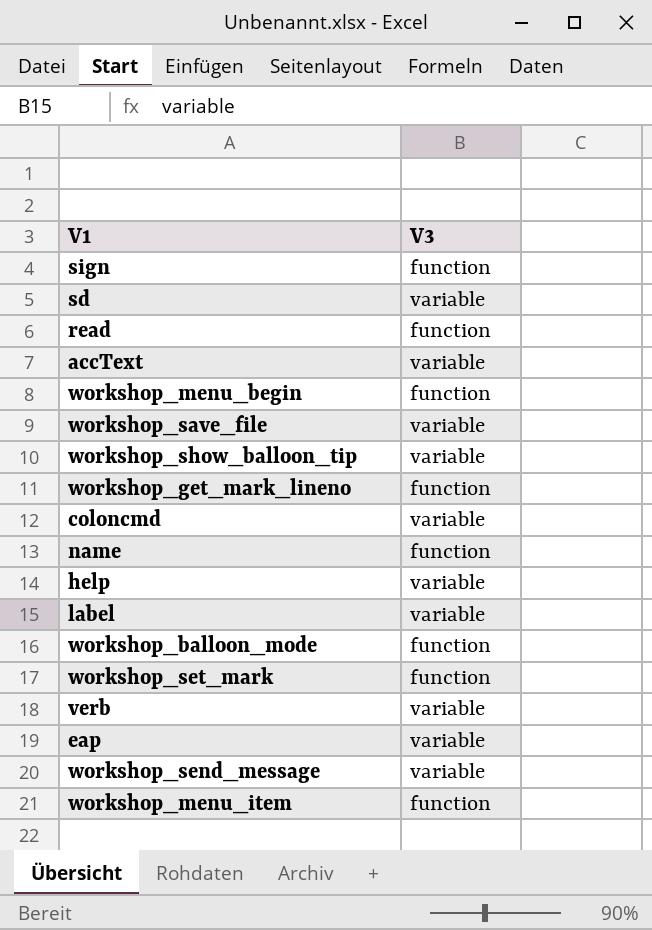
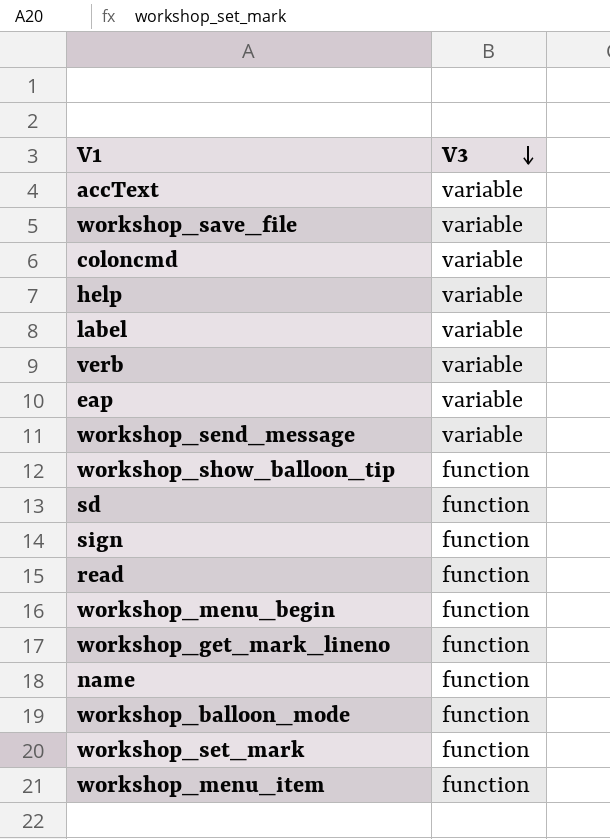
row order: none -> V3 descending
workshop_show_balloon_tip | V3: variable -> function
sd | V3: variable -> function

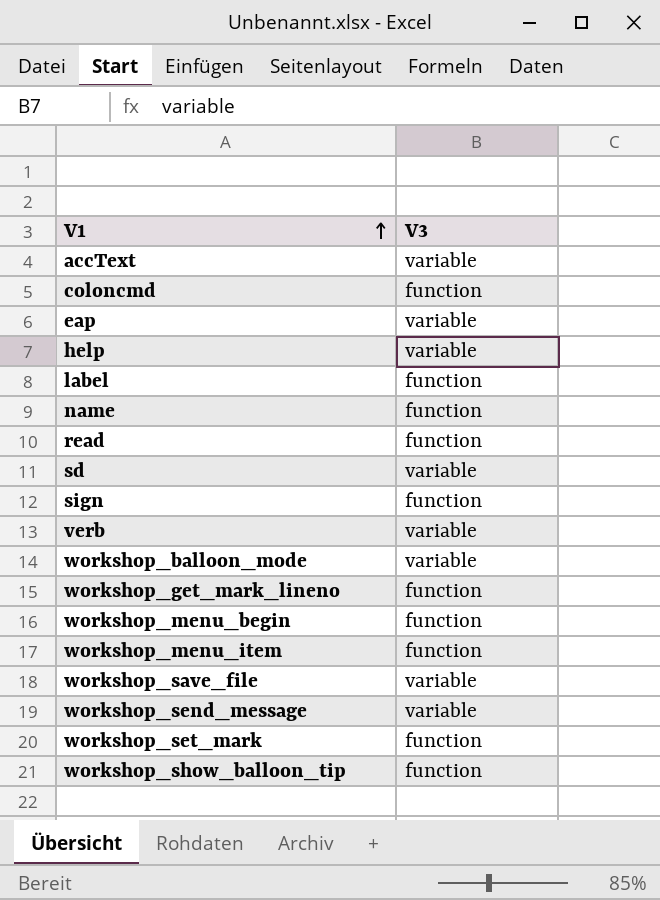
row order: V3 descending -> V1 ascending
coloncmd | V3: variable -> function
label | V3: variable -> function
sd | V3: function -> variable
workshop_balloon_mode | V3: function -> variable

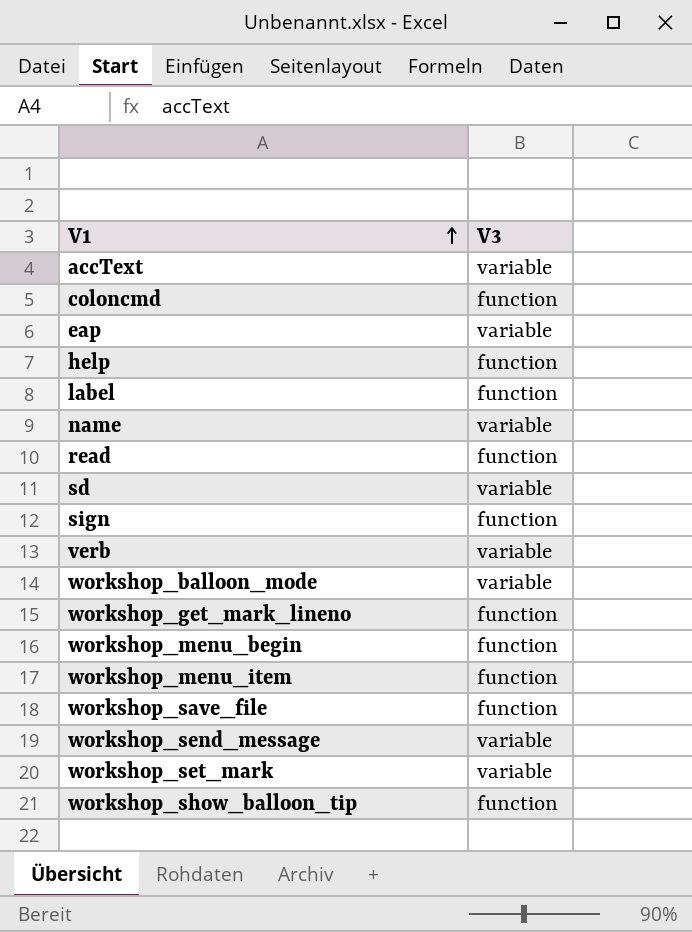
help | V3: variable -> function
name | V3: function -> variable
workshop_save_file | V3: variable -> function
workshop_set_mark | V3: function -> variable

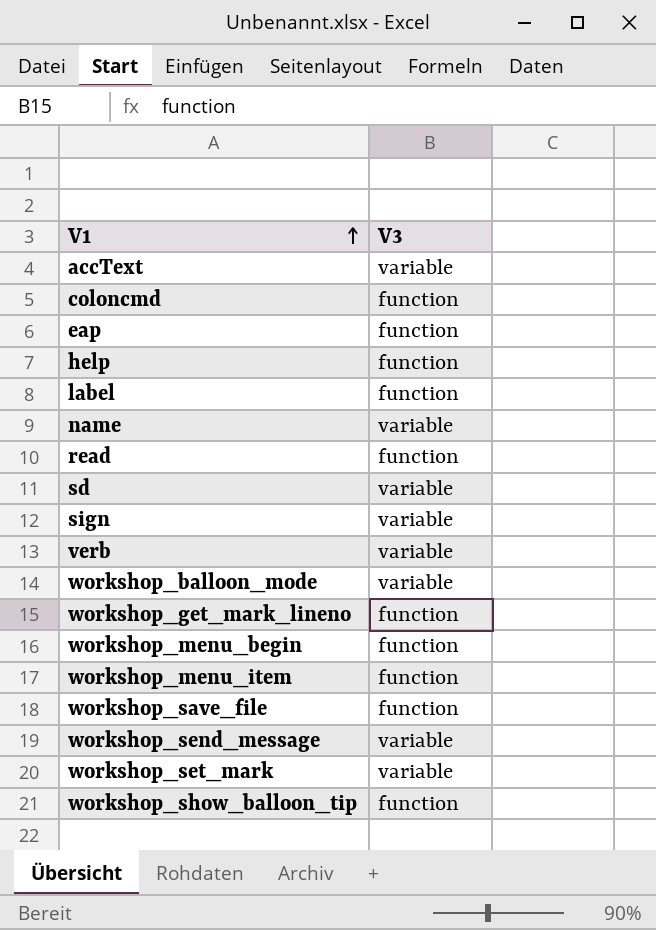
eap | V3: variable -> function
sign | V3: function -> variable

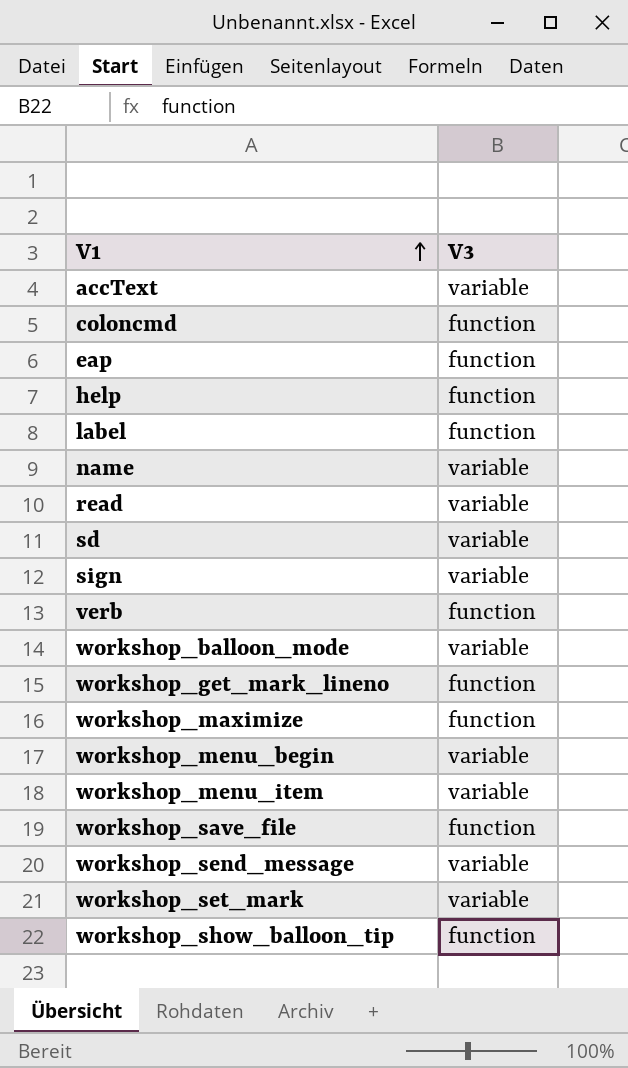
read | V3: function -> variable
verb | V3: variable -> function
row workshop_maximize: none -> function
workshop_menu_begin | V3: function -> variable
workshop_menu_item | V3: function -> variable

